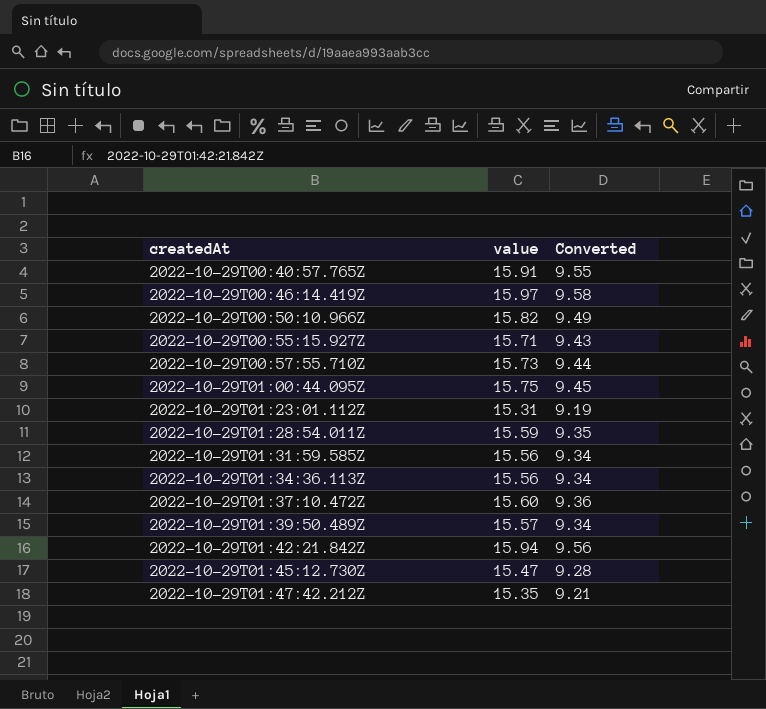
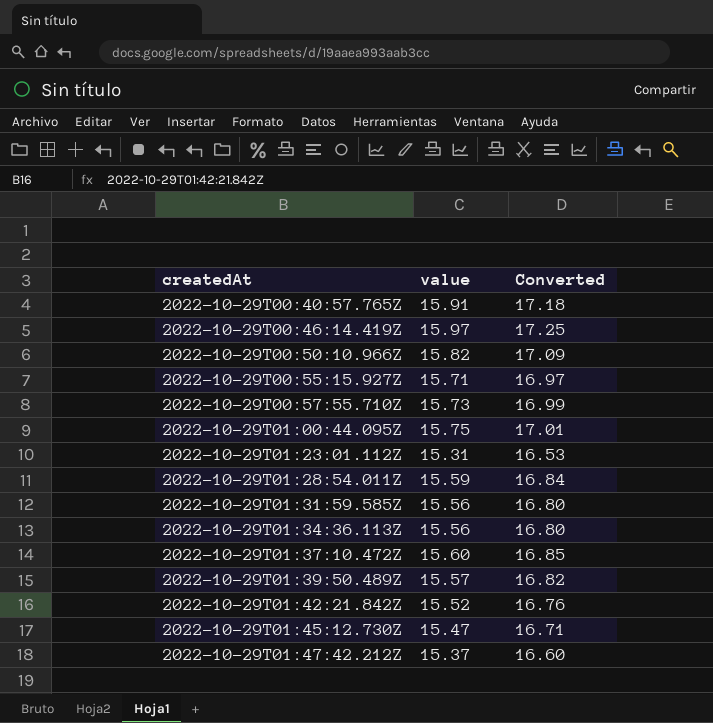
column Converted | formula: [value] * 0.6 -> [value] * 1.08
2022-10-29T01:42:21.842Z | value: 15.94 -> 15.52
2022-10-29T01:47:42.212Z | value: 15.35 -> 15.37

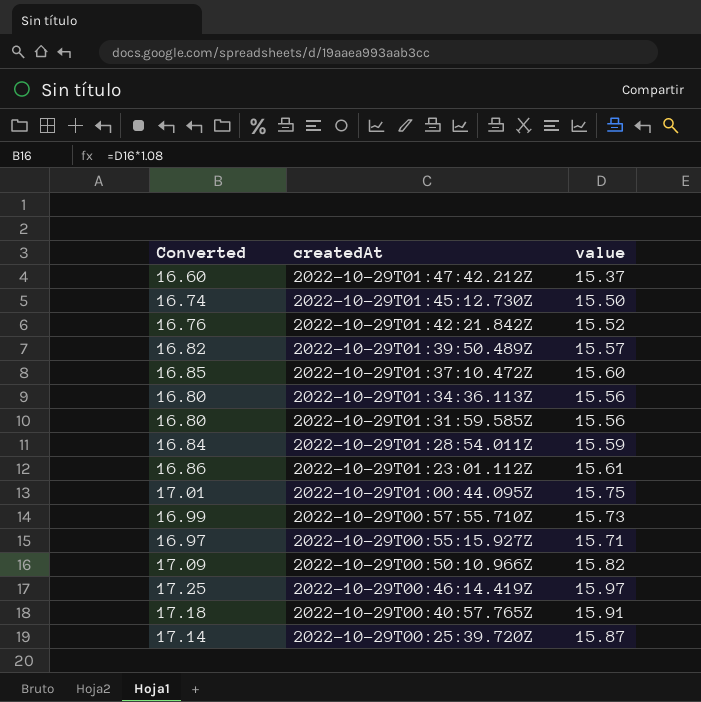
row order: createdAt ascending -> createdAt descending
column Converted | position: 3 -> 1
2022-10-29T01:45:12.730Z | Converted: 16.71 -> 16.74
2022-10-29T01:45:12.730Z | value: 15.47 -> 15.50
2022-10-29T01:23:01.112Z | Converted: 16.53 -> 16.86
2022-10-29T01:23:01.112Z | value: 15.31 -> 15.61
row 2022-10-29T00:25:39.720Z: none -> 17.14 | 15.87

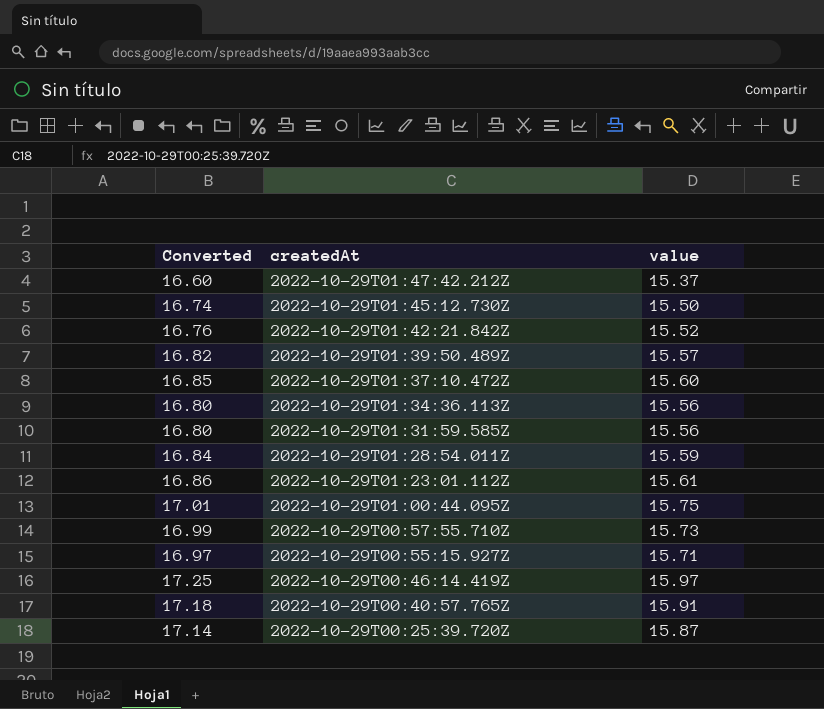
row 2022-10-29T00:50:10.966Z: 17.09 | 15.82 -> none

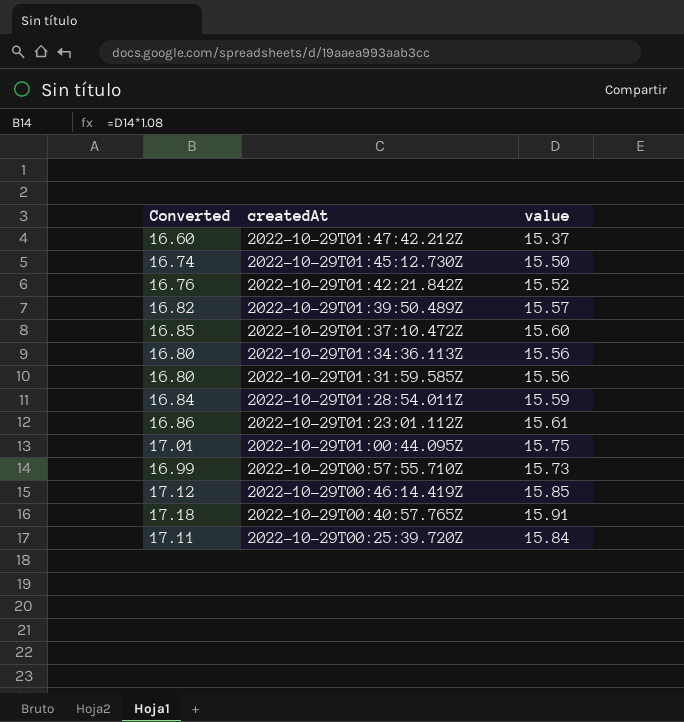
row 2022-10-29T00:55:15.927Z: 16.97 | 15.71 -> none
2022-10-29T00:46:14.419Z | Converted: 17.25 -> 17.12
2022-10-29T00:46:14.419Z | value: 15.97 -> 15.85
2022-10-29T00:25:39.720Z | Converted: 17.14 -> 17.11
2022-10-29T00:25:39.720Z | value: 15.87 -> 15.84

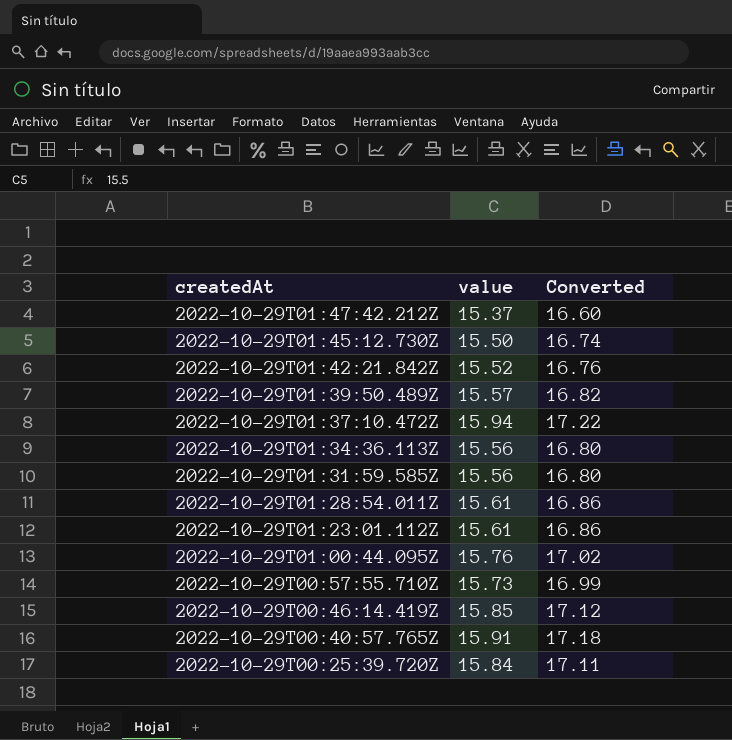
column Converted | position: 1 -> 3
2022-10-29T01:37:10.472Z | value: 15.60 -> 15.94
2022-10-29T01:37:10.472Z | Converted: 16.85 -> 17.22
2022-10-29T01:28:54.011Z | value: 15.59 -> 15.61
2022-10-29T01:28:54.011Z | Converted: 16.84 -> 16.86
2022-10-29T01:00:44.095Z | value: 15.75 -> 15.76
2022-10-29T01:00:44.095Z | Converted: 17.01 -> 17.02

